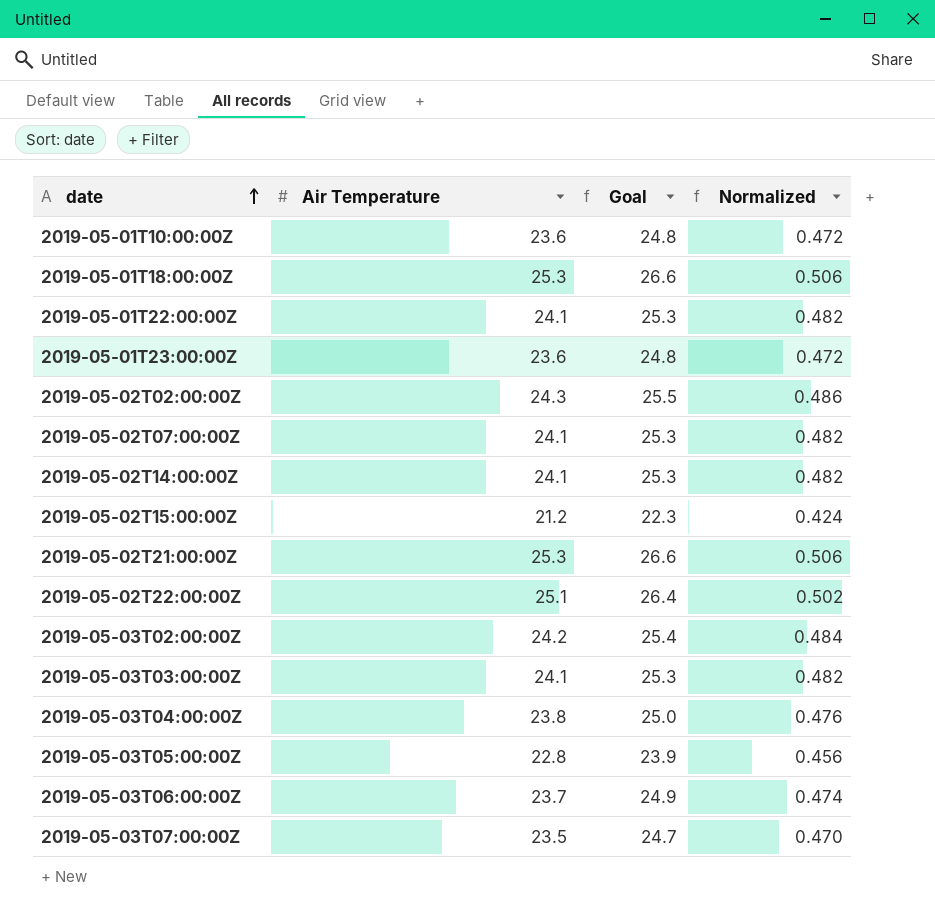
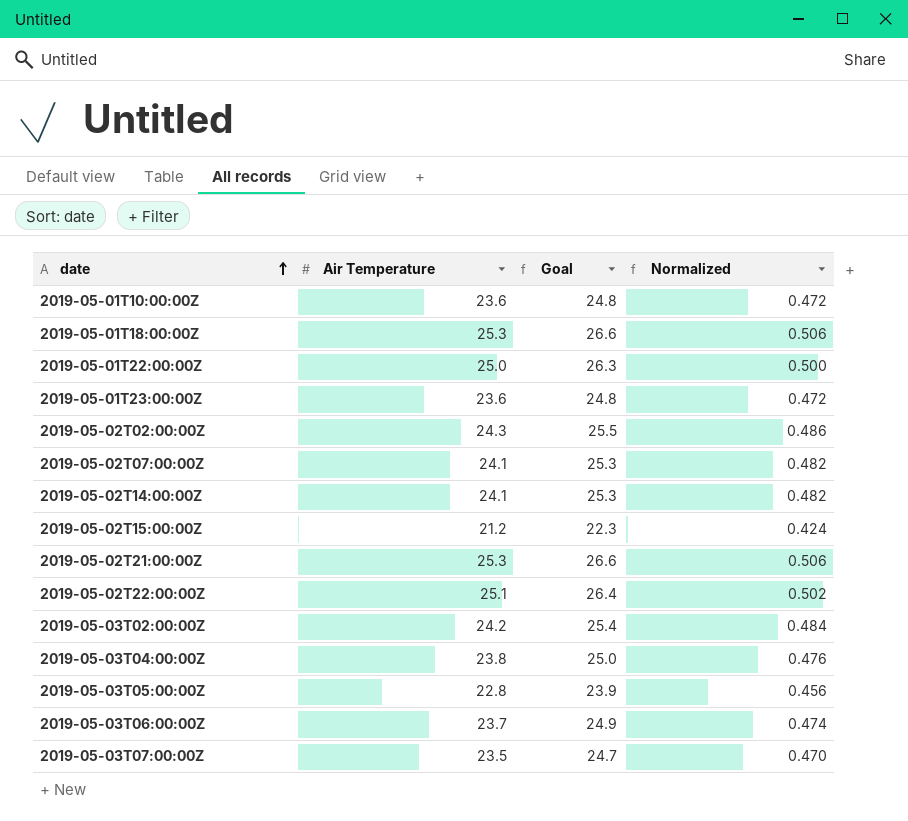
row 2019-05-03T03:00:00Z: 24.1 | 25.3 | 0.482 -> none
2019-05-01T22:00:00Z | Air Temperature: 24.1 -> 25.0
2019-05-01T22:00:00Z | Goal: 25.3 -> 26.3
2019-05-01T22:00:00Z | Normalized: 0.482 -> 0.500

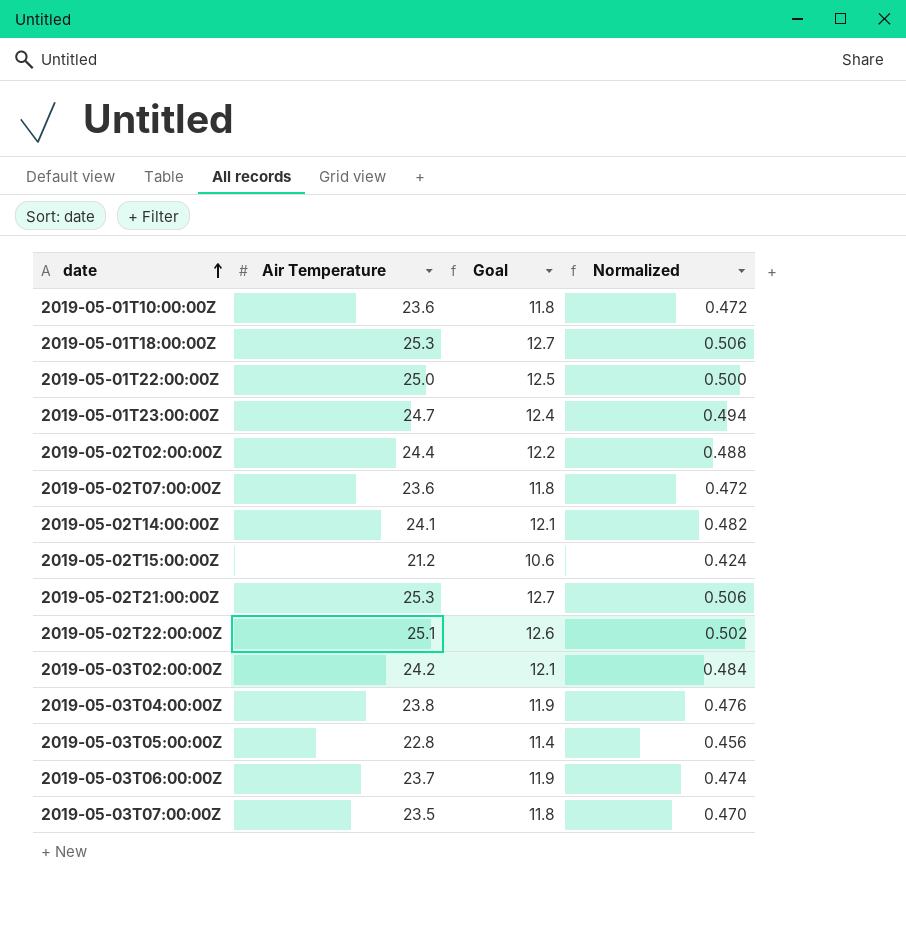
column Goal | formula: [Air Temperature] * 1.05 -> [Air Temperature] * 0.5
2019-05-01T23:00:00Z | Air Temperature: 23.6 -> 24.7
2019-05-01T23:00:00Z | Normalized: 0.472 -> 0.494
2019-05-02T02:00:00Z | Air Temperature: 24.3 -> 24.4
2019-05-02T02:00:00Z | Normalized: 0.486 -> 0.488
2019-05-02T07:00:00Z | Air Temperature: 24.1 -> 23.6
2019-05-02T07:00:00Z | Normalized: 0.482 -> 0.472

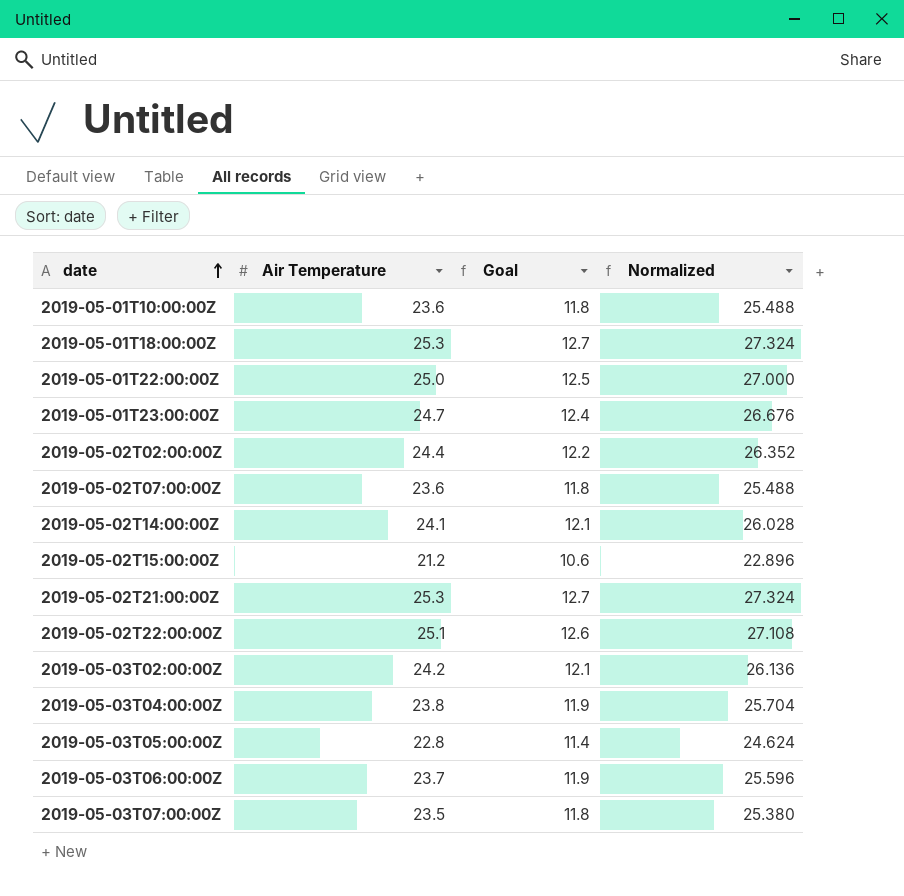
column Normalized | formula: [Air Temperature] * 0.02 -> [Air Temperature] * 1.08

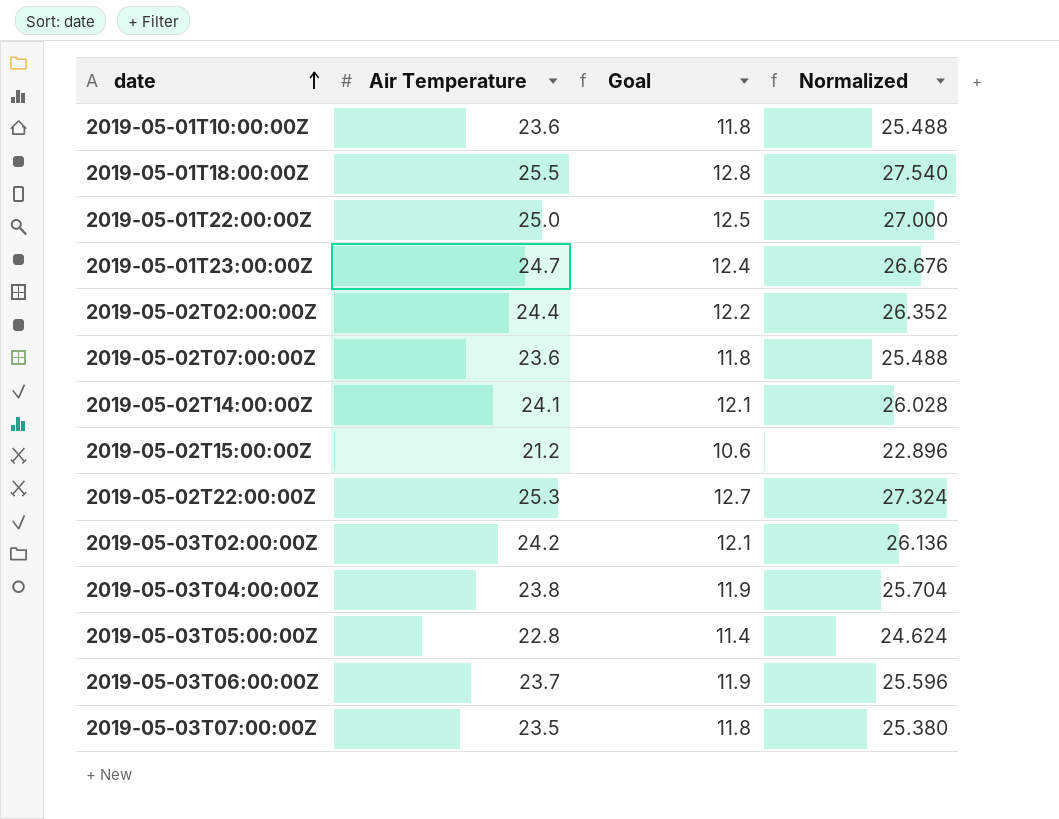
row 2019-05-02T21:00:00Z: 25.3 | 12.7 | 27.324 -> none
2019-05-01T18:00:00Z | Air Temperature: 25.3 -> 25.5
2019-05-01T18:00:00Z | Goal: 12.7 -> 12.8
2019-05-01T18:00:00Z | Normalized: 27.324 -> 27.540
2019-05-02T22:00:00Z | Air Temperature: 25.1 -> 25.3
2019-05-02T22:00:00Z | Goal: 12.6 -> 12.7
2019-05-02T22:00:00Z | Normalized: 27.108 -> 27.324

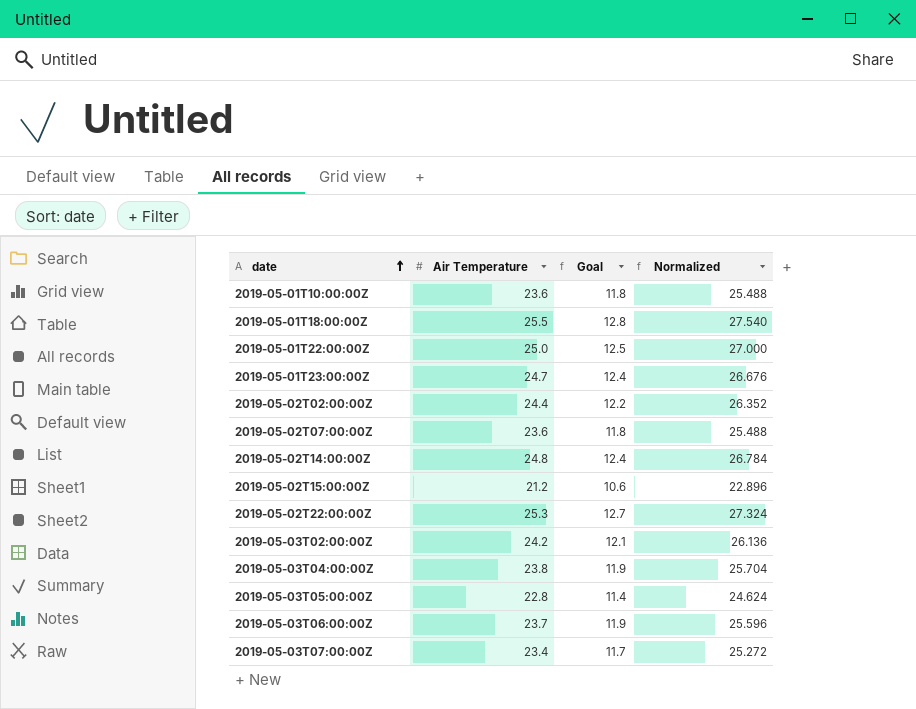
2019-05-02T14:00:00Z | Air Temperature: 24.1 -> 24.8
2019-05-02T14:00:00Z | Goal: 12.1 -> 12.4
2019-05-02T14:00:00Z | Normalized: 26.028 -> 26.784
2019-05-03T07:00:00Z | Air Temperature: 23.5 -> 23.4
2019-05-03T07:00:00Z | Goal: 11.8 -> 11.7
2019-05-03T07:00:00Z | Normalized: 25.380 -> 25.272

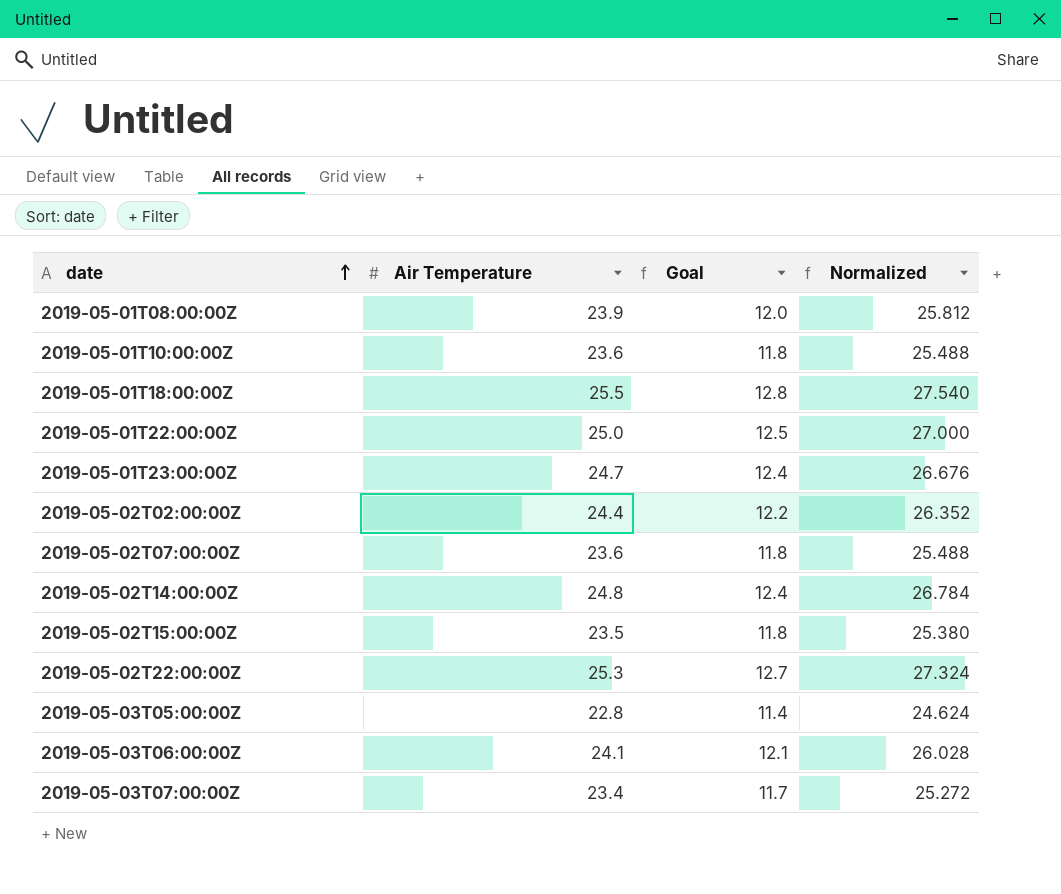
row 2019-05-03T02:00:00Z: 24.2 | 12.1 | 26.136 -> none
row 2019-05-03T04:00:00Z: 23.8 | 11.9 | 25.704 -> none
row 2019-05-01T08:00:00Z: none -> 23.9 | 12.0 | 25.812
2019-05-02T15:00:00Z | Air Temperature: 21.2 -> 23.5
2019-05-02T15:00:00Z | Goal: 10.6 -> 11.8
2019-05-02T15:00:00Z | Normalized: 22.896 -> 25.380
2019-05-03T06:00:00Z | Air Temperature: 23.7 -> 24.1
2019-05-03T06:00:00Z | Goal: 11.9 -> 12.1
2019-05-03T06:00:00Z | Normalized: 25.596 -> 26.028

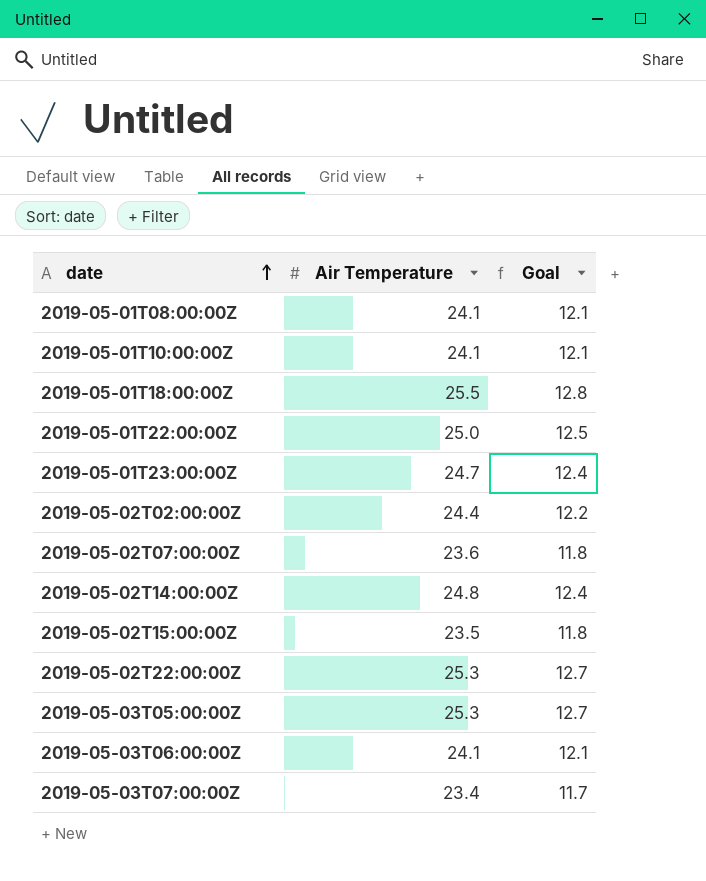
column Normalized | formula: [Air Temperature] * 1.08 -> none
2019-05-01T08:00:00Z | Air Temperature: 23.9 -> 24.1
2019-05-01T08:00:00Z | Goal: 12.0 -> 12.1
2019-05-01T10:00:00Z | Air Temperature: 23.6 -> 24.1
2019-05-01T10:00:00Z | Goal: 11.8 -> 12.1
2019-05-03T05:00:00Z | Air Temperature: 22.8 -> 25.3
2019-05-03T05:00:00Z | Goal: 11.4 -> 12.7

